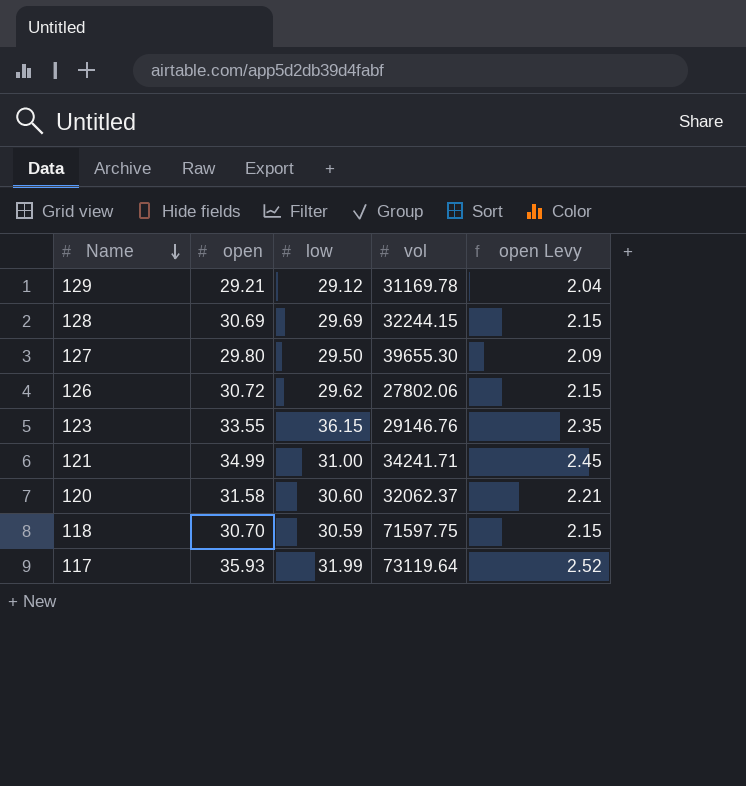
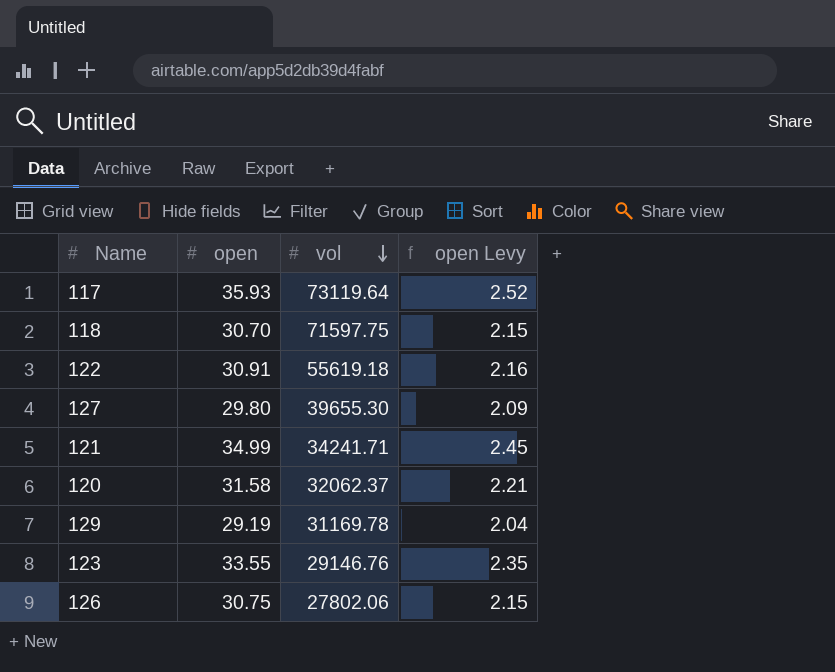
row order: Name descending -> vol descending
column low | position: 3 -> none
row 128: 30.69 | 29.69 | 32244.15 | 2.15 -> none
row 122: none -> 30.91 | 55619.18 | 2.16
129 | open: 29.21 -> 29.19
126 | open: 30.72 -> 30.75

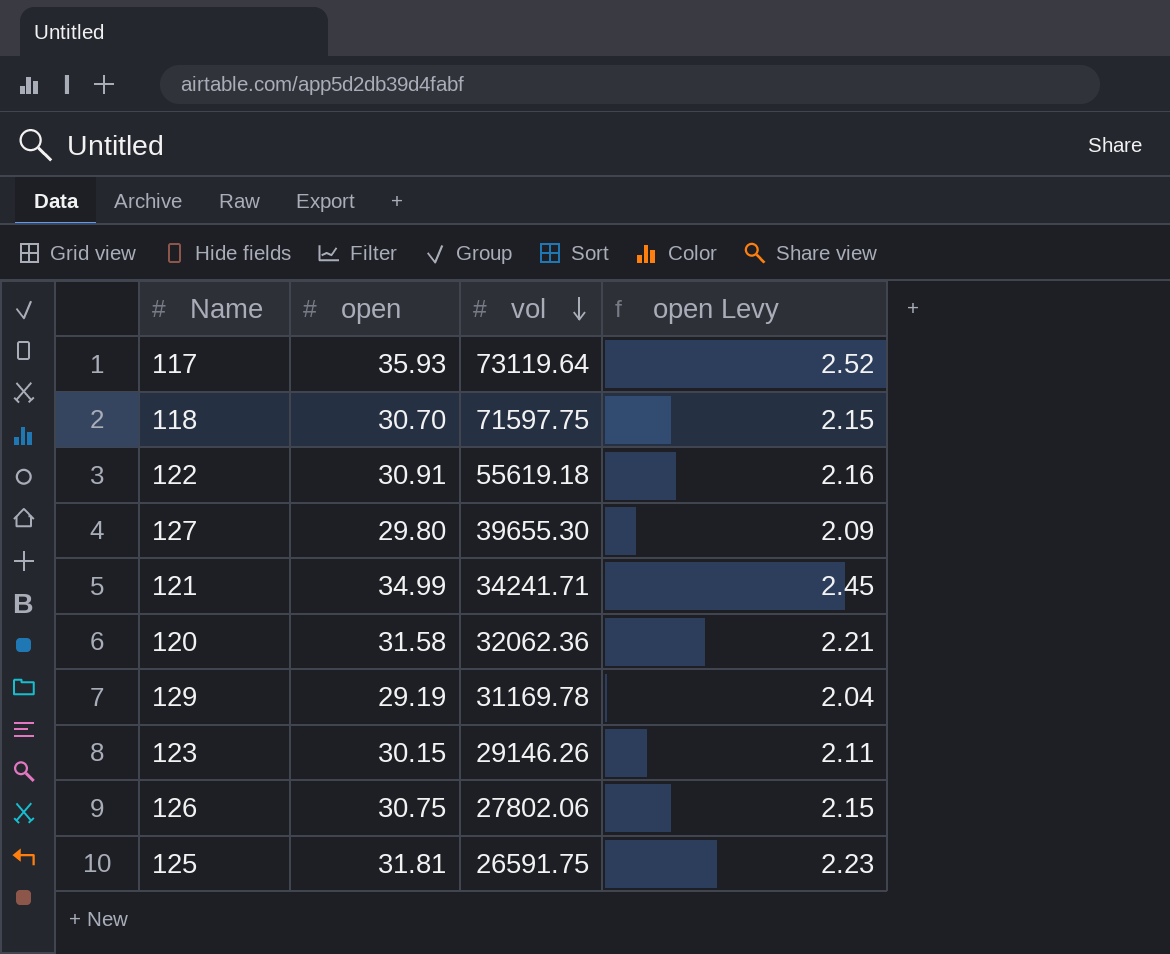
120 | vol: 32062.37 -> 32062.36
123 | open: 33.55 -> 30.15
123 | vol: 29146.76 -> 29146.26
123 | open Levy: 2.35 -> 2.11
row 125: none -> 31.81 | 26591.75 | 2.23

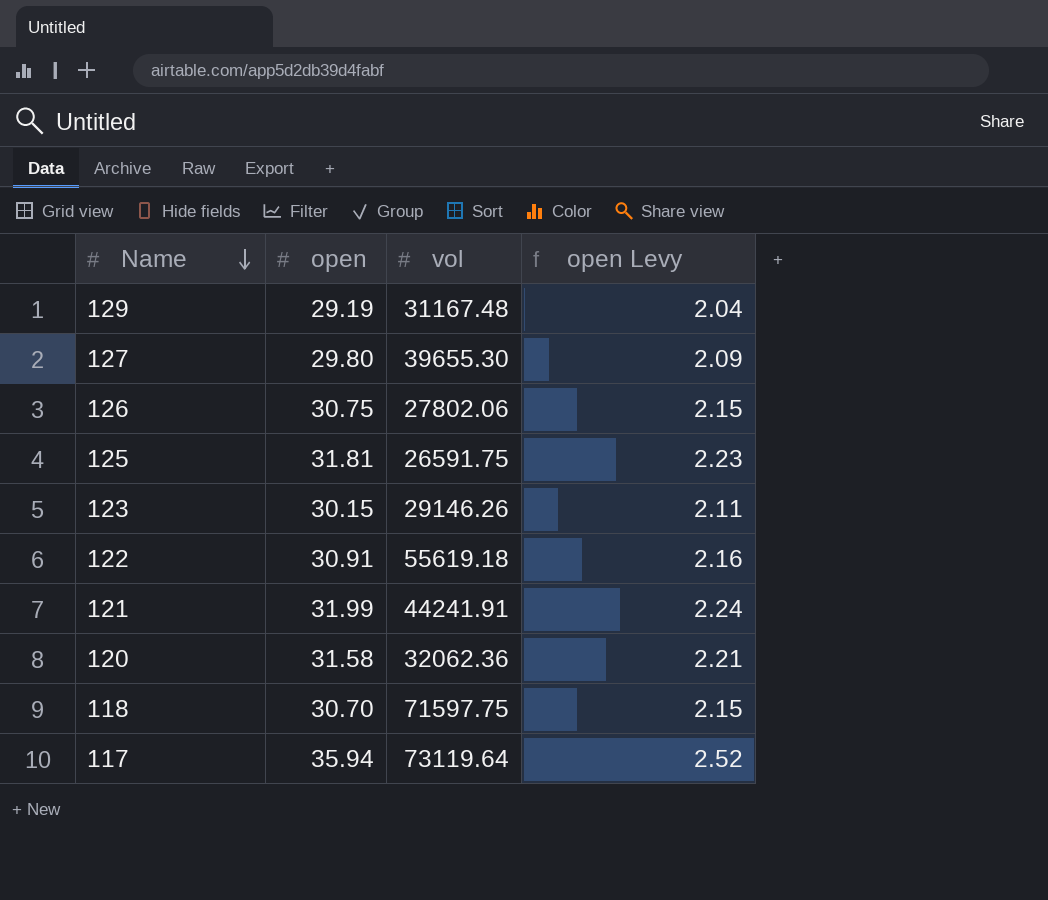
row order: vol descending -> Name descending
129 | vol: 31169.78 -> 31167.48
121 | open: 34.99 -> 31.99
121 | vol: 34241.71 -> 44241.91
121 | open Levy: 2.45 -> 2.24
117 | open: 35.93 -> 35.94

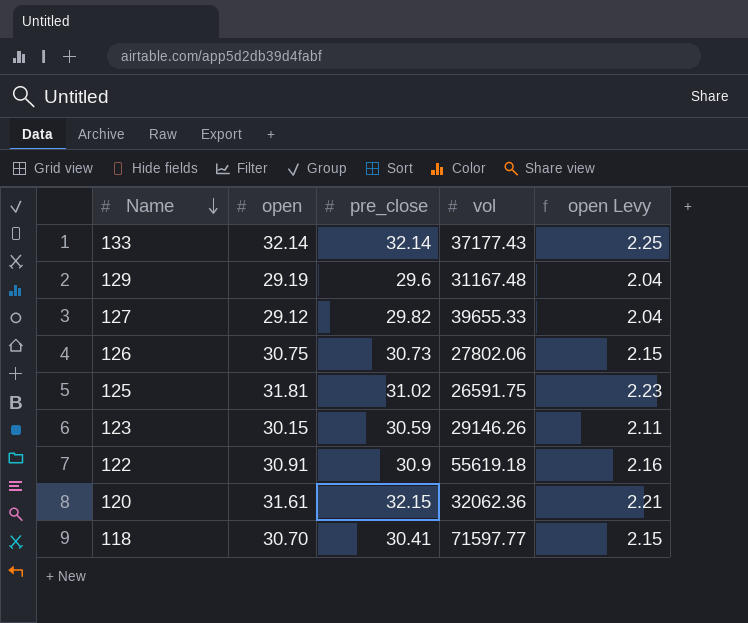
column pre_close | position: none -> 3
row 121: 31.99 | 44241.91 | 2.24 -> none
row 117: 35.94 | 73119.64 | 2.52 -> none
row 133: none -> 32.14 | 32.14 | 37177.43 | 2.25
127 | open: 29.80 -> 29.12
127 | vol: 39655.30 -> 39655.33
127 | open Levy: 2.09 -> 2.04
120 | open: 31.58 -> 31.61
118 | vol: 71597.75 -> 71597.77

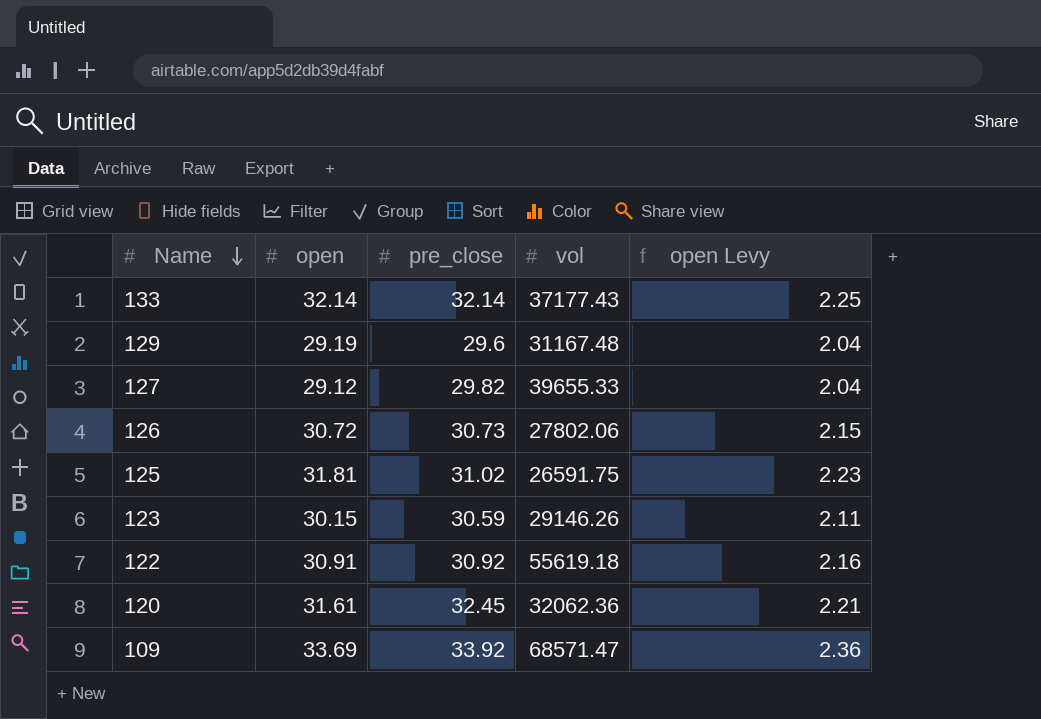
row 118: 30.70 | 30.41 | 71597.77 | 2.15 -> none
126 | open: 30.75 -> 30.72
122 | pre_close: 30.9 -> 30.92
120 | pre_close: 32.15 -> 32.45
row 109: none -> 33.69 | 33.92 | 68571.47 | 2.36

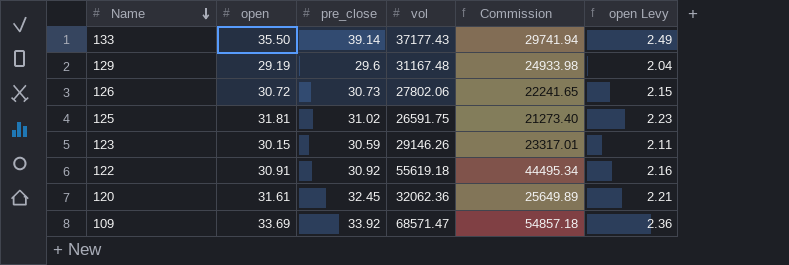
column Commission | formula: none -> [vol] * 0.8
row 127: 29.12 | 29.82 | 39655.33 | 2.04 -> none
133 | open: 32.14 -> 35.50
133 | pre_close: 32.14 -> 39.14
133 | open Levy: 2.25 -> 2.49

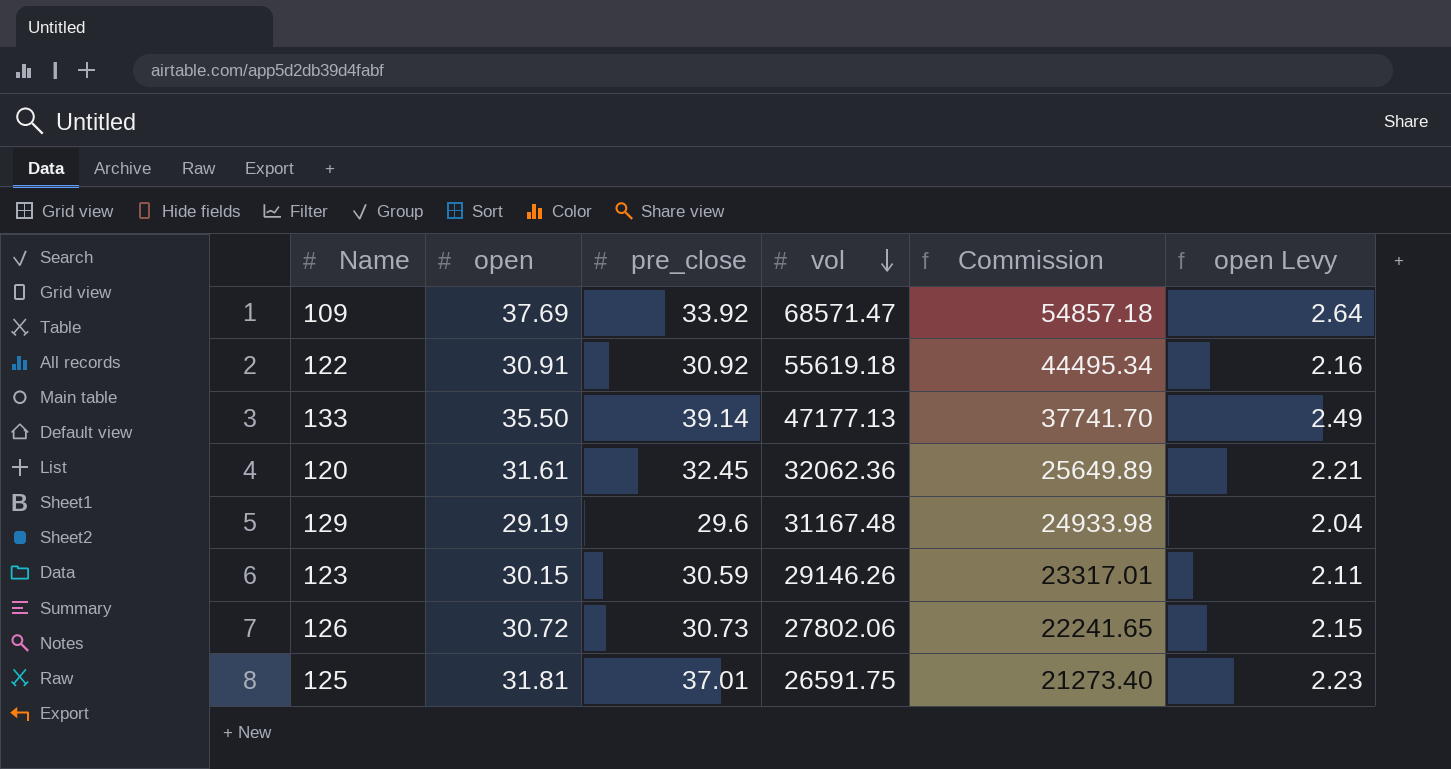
row order: Name descending -> vol descending
109 | open: 33.69 -> 37.69
109 | open Levy: 2.36 -> 2.64
133 | vol: 37177.43 -> 47177.13
133 | Commission: 29741.94 -> 37741.70
125 | pre_close: 31.02 -> 37.01

